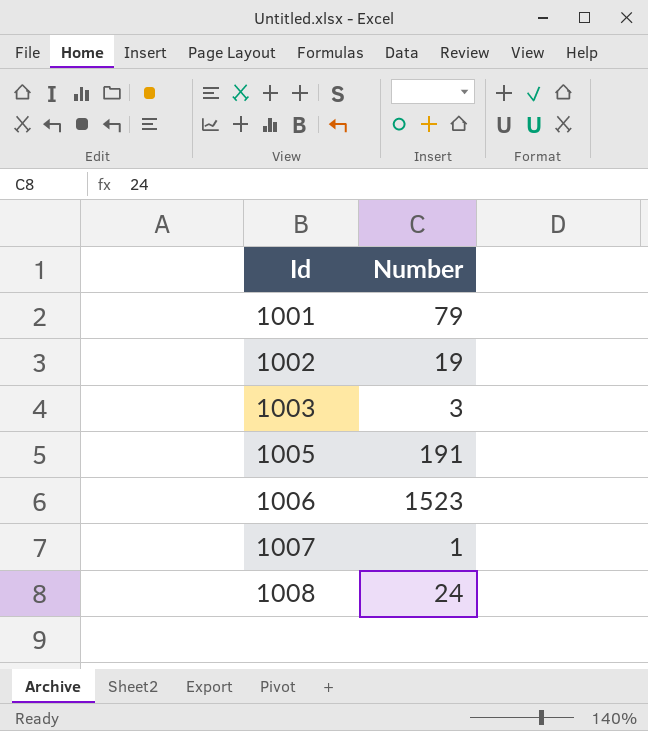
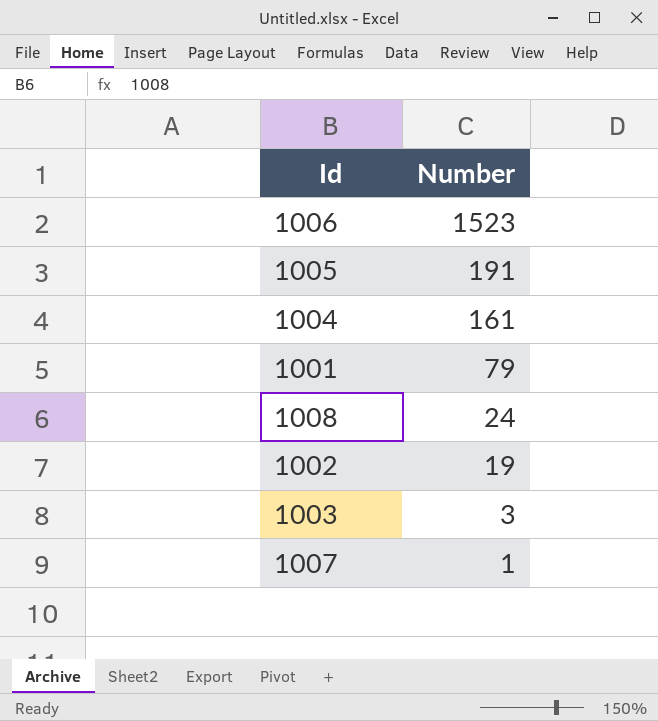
row order: Id ascending -> Number descending
row 1004: none -> 161

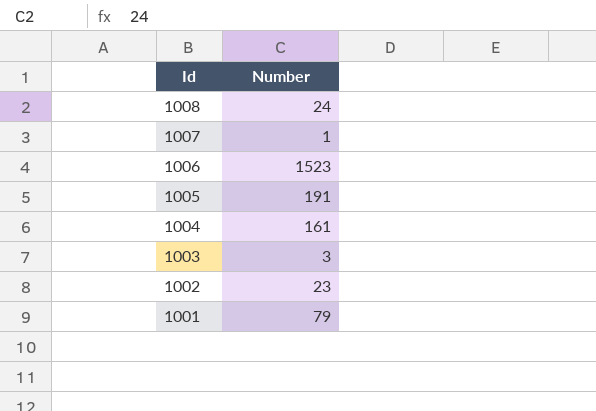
row order: Number descending -> Id descending
1002 | Number: 19 -> 23

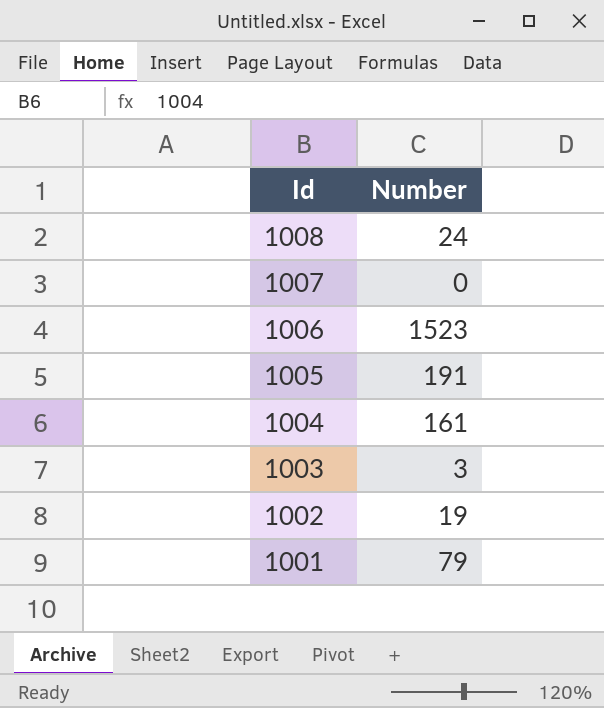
1007 | Number: 1 -> 0
1002 | Number: 23 -> 19

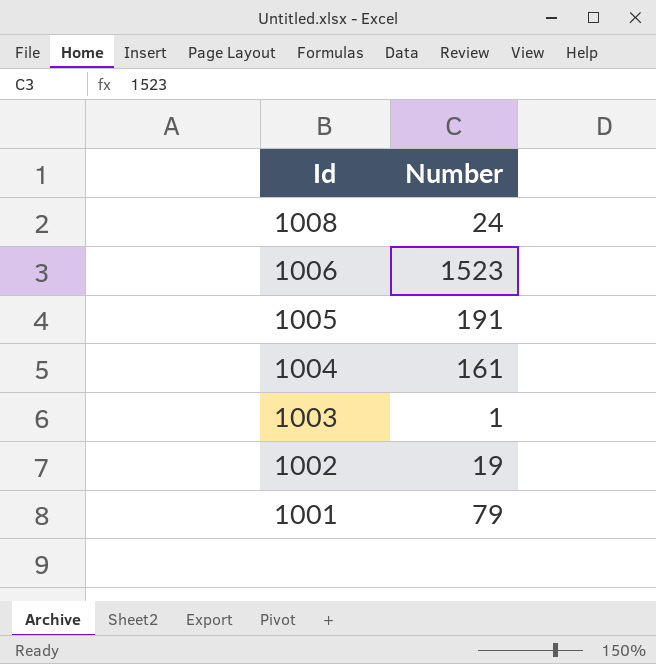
row 1007: 0 -> none
1003 | Number: 3 -> 1

